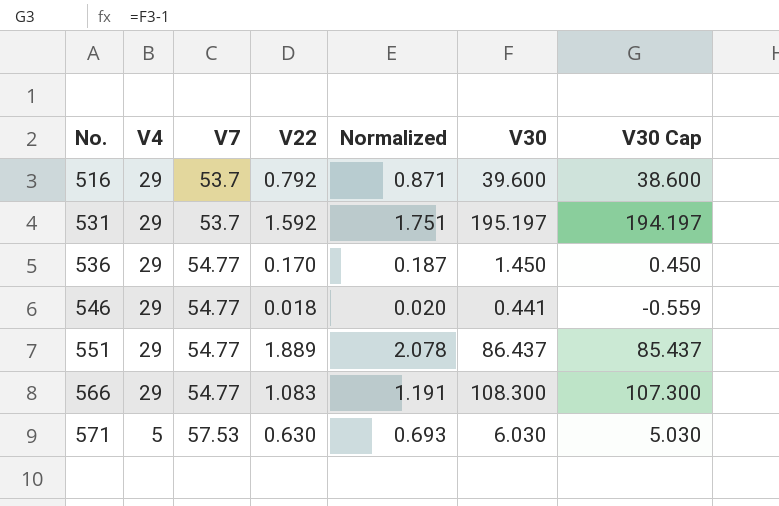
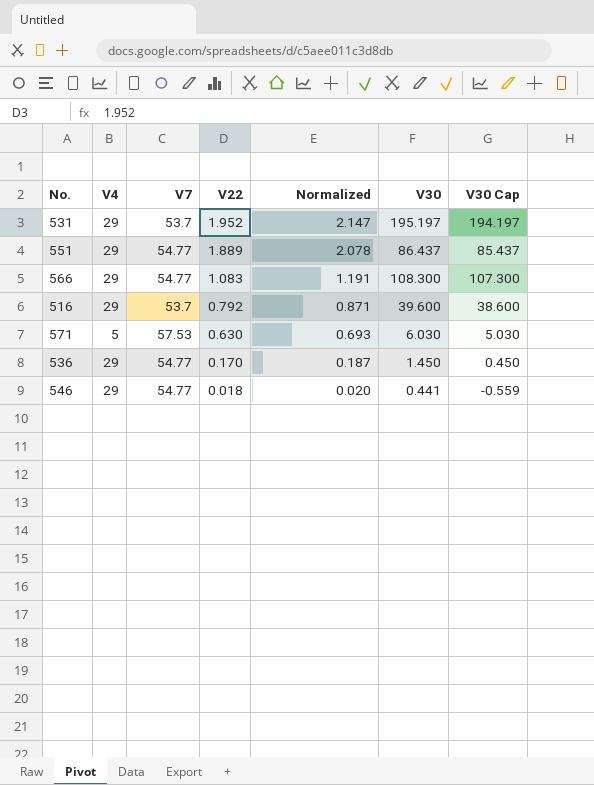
row order: No. ascending -> V22 descending
531 | V22: 1.592 -> 1.952
531 | Normalized: 1.751 -> 2.147

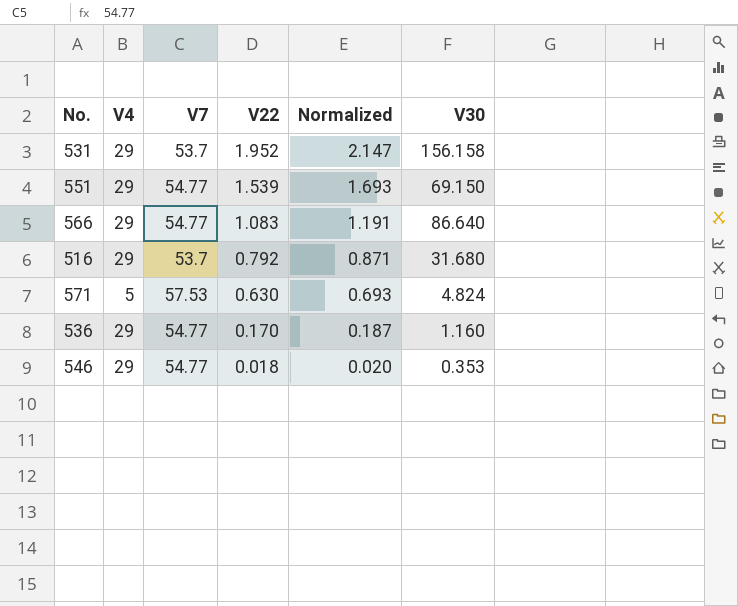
column V30 Cap | formula: [V30] - 1 -> none
531 | V30: 195.197 -> 156.158
551 | V22: 1.889 -> 1.539
551 | Normalized: 2.078 -> 1.693
551 | V30: 86.437 -> 69.150
566 | V30: 108.300 -> 86.640
516 | V30: 39.600 -> 31.680
571 | V30: 6.030 -> 4.824
536 | V30: 1.450 -> 1.160
546 | V30: 0.441 -> 0.353

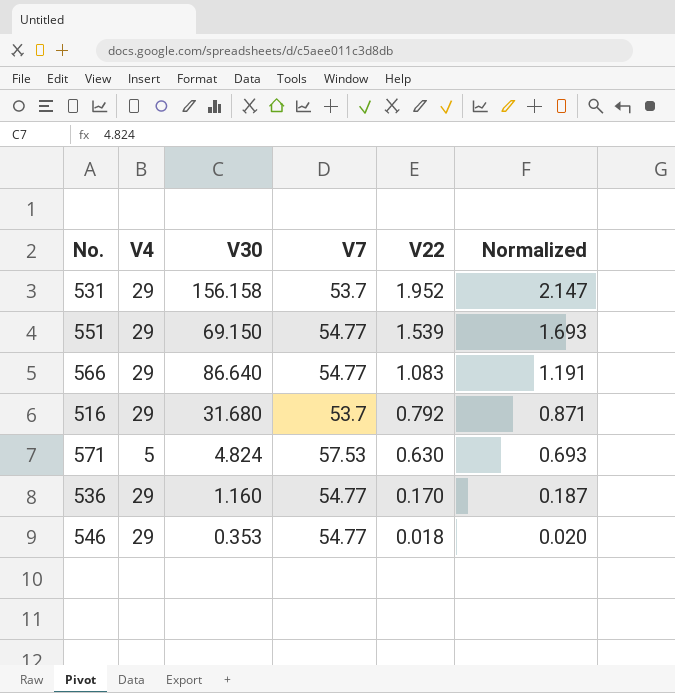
column V30 | position: 6 -> 3

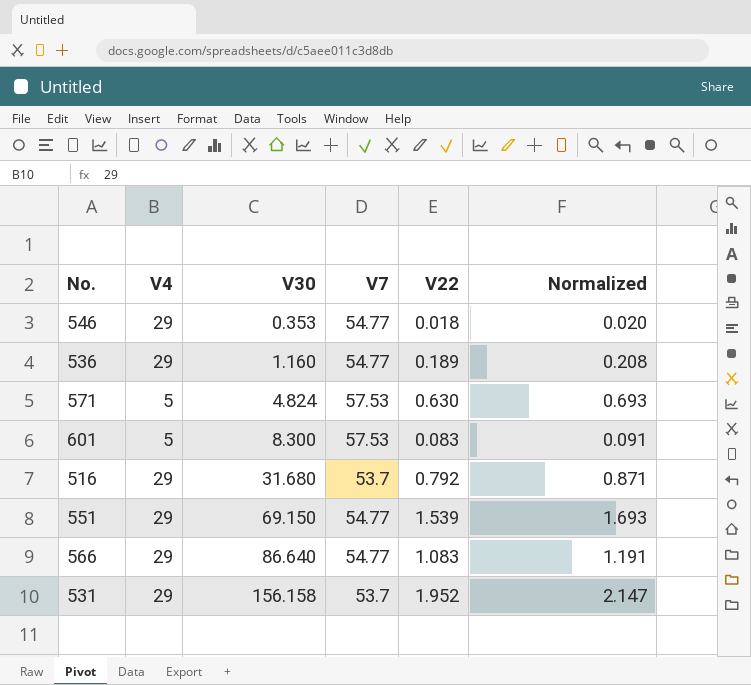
row order: V22 descending -> V30 ascending
536 | V22: 0.170 -> 0.189
536 | Normalized: 0.187 -> 0.208
row 601: none -> 5 | 8.300 | 57.53 | 0.083 | 0.091

